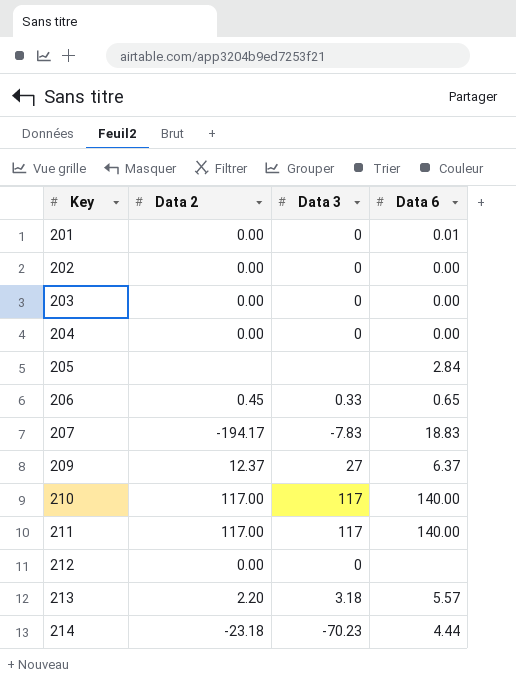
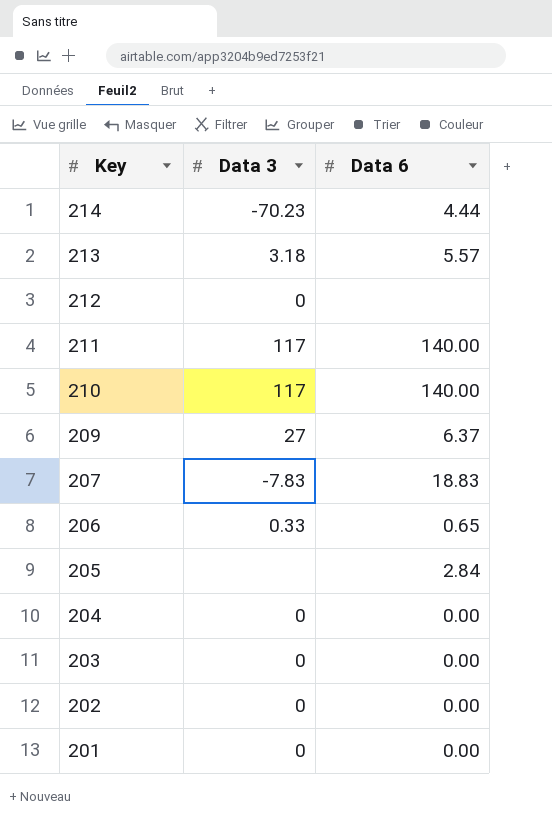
row order: Key ascending -> Key descending
column Data 2 | position: 2 -> none
201 | Data 6: 0.01 -> 0.00

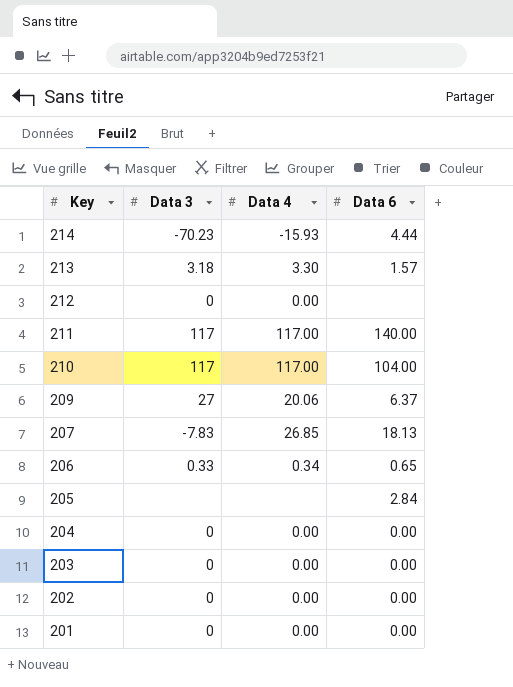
column Data 4 | position: none -> 3
213 | Data 6: 5.57 -> 1.57
210 | Data 6: 140.00 -> 104.00
207 | Data 6: 18.83 -> 18.13

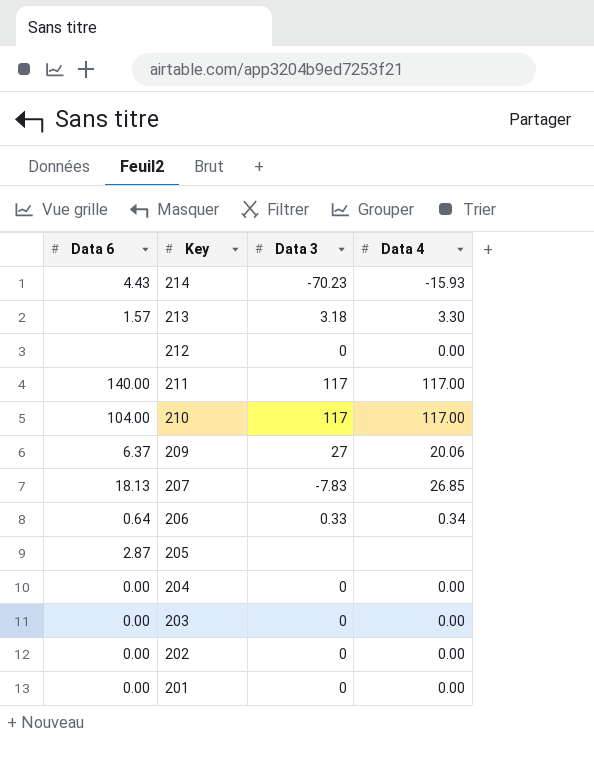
column Data 6 | position: 4 -> 1
214 | Data 6: 4.44 -> 4.43
206 | Data 6: 0.65 -> 0.64
205 | Data 6: 2.84 -> 2.87

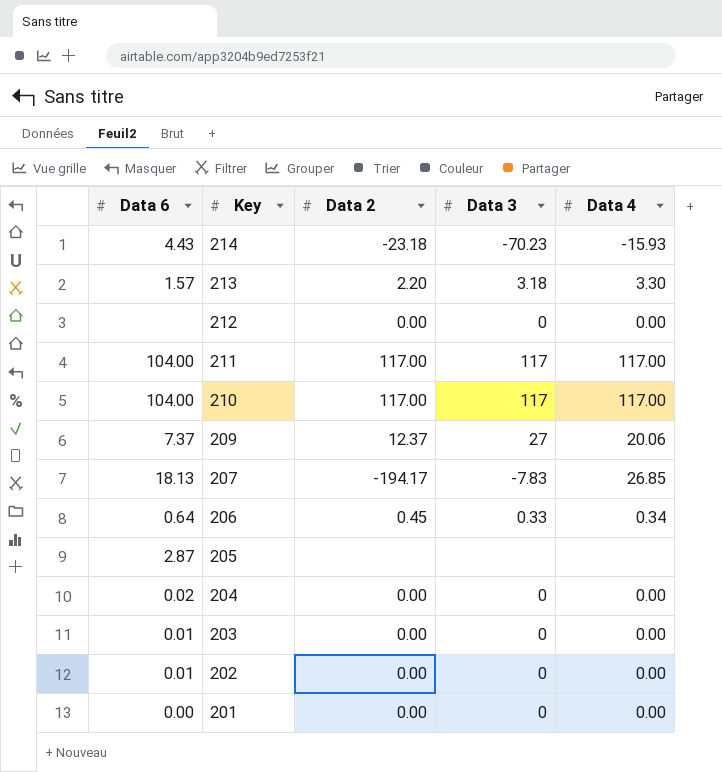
column Data 2 | position: none -> 3
211 | Data 6: 140.00 -> 104.00
209 | Data 6: 6.37 -> 7.37
204 | Data 6: 0.00 -> 0.02
203 | Data 6: 0.00 -> 0.01
202 | Data 6: 0.00 -> 0.01

